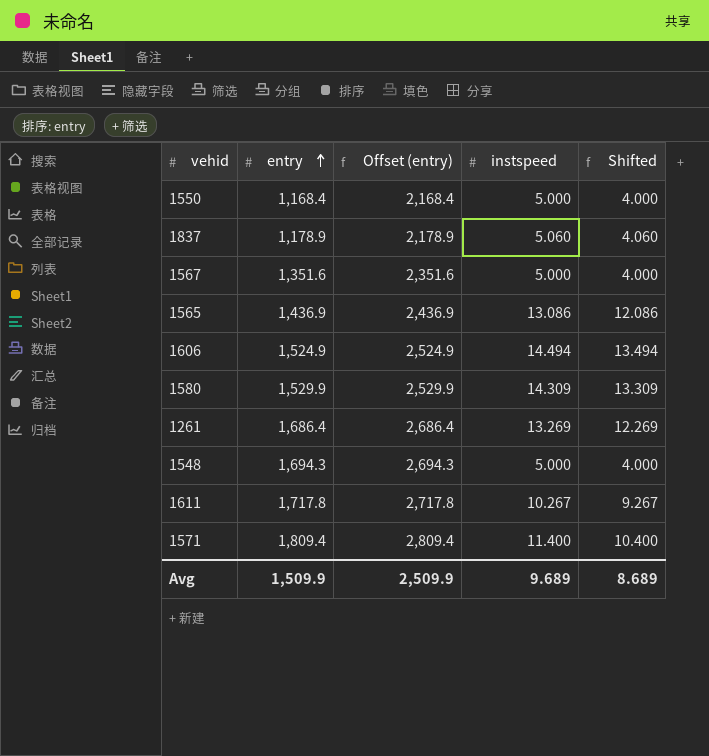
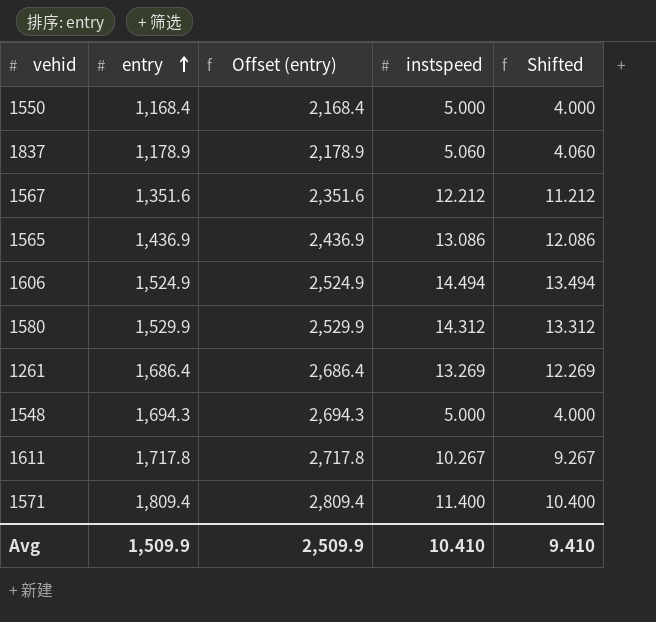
1567 | instspeed: 5.000 -> 12.212
1567 | Shifted: 4.000 -> 11.212
1580 | instspeed: 14.309 -> 14.312
1580 | Shifted: 13.309 -> 13.312
Avg | instspeed: 9.689 -> 10.410
Avg | Shifted: 8.689 -> 9.410

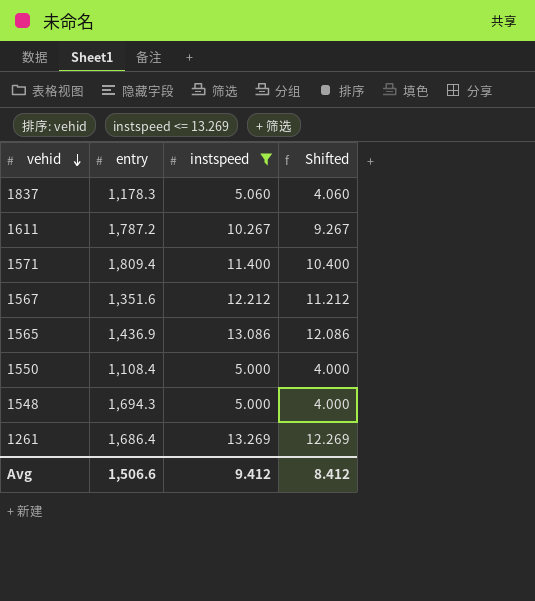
filter: none -> instspeed <= 13.269
row order: entry ascending -> vehid descending
column Offset (entry) | formula: [entry] + 1000 -> none
1837 | entry: 1,178.9 -> 1,178.3
1611 | entry: 1,717.8 -> 1,787.2
1550 | entry: 1,168.4 -> 1,108.4
Avg | entry: 1,509.9 -> 1,506.6
Avg | instspeed: 10.410 -> 9.412
Avg | Shifted: 9.410 -> 8.412

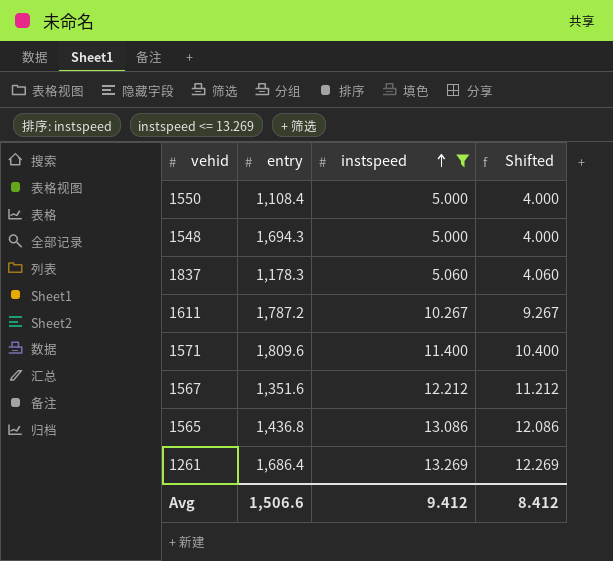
row order: vehid descending -> instspeed ascending
1571 | entry: 1,809.4 -> 1,809.6
1565 | entry: 1,436.9 -> 1,436.8

